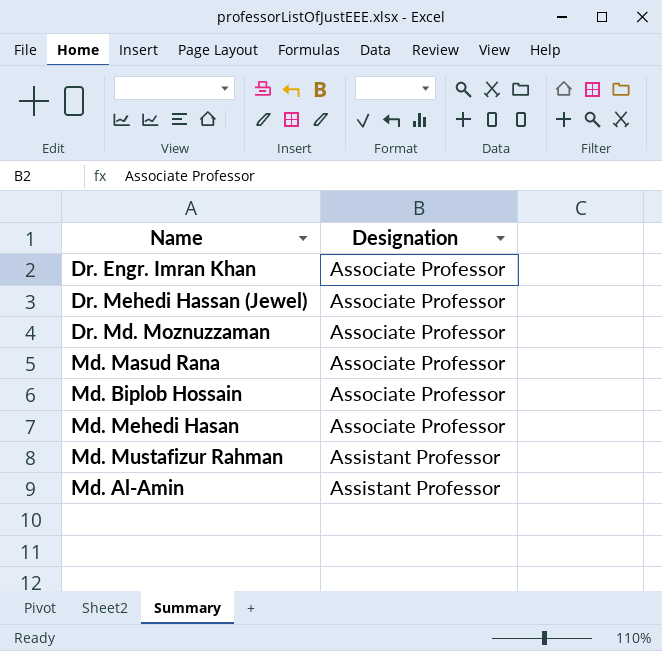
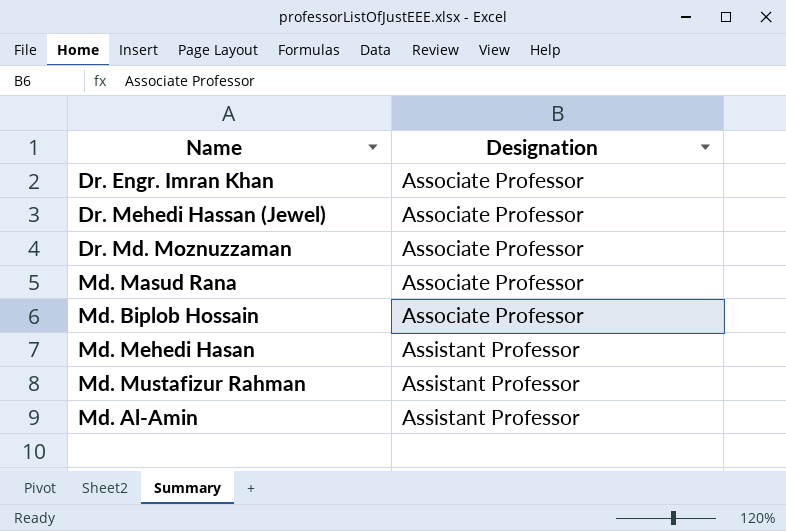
Md. Mehedi Hasan | Designation: Associate Professor -> Assistant Professor

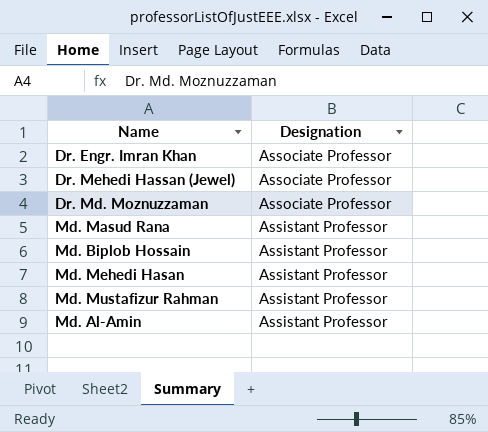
Md. Masud Rana | Designation: Associate Professor -> Assistant Professor
Md. Biplob Hossain | Designation: Associate Professor -> Assistant Professor

